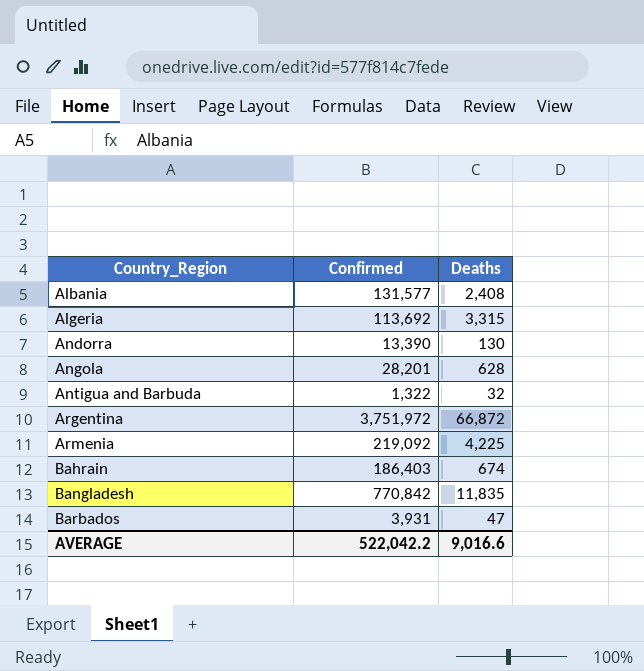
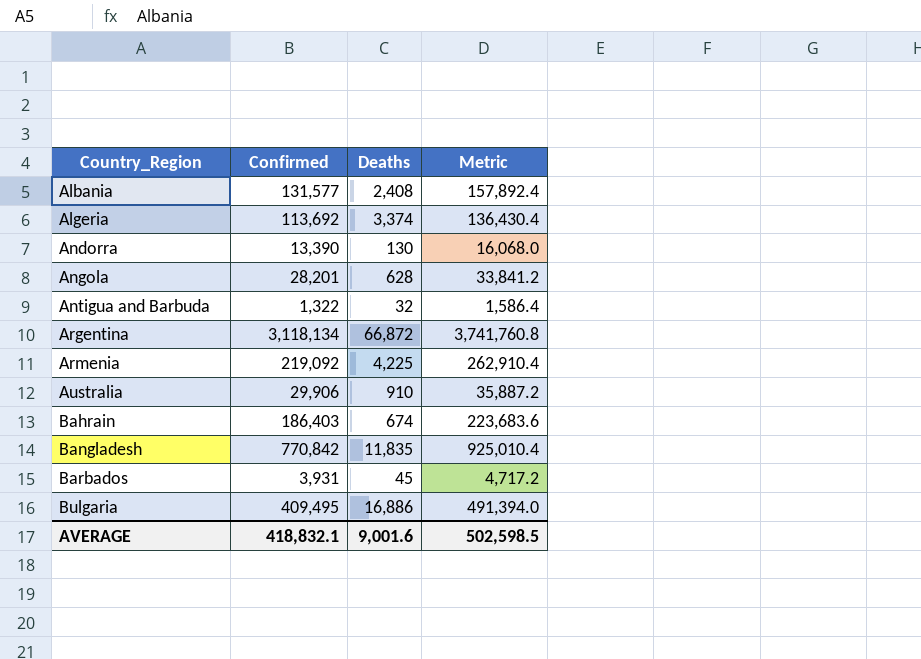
column Metric | formula: none -> [Confirmed] * 1.2
Algeria | Deaths: 3,315 -> 3,374
Argentina | Confirmed: 3,751,972 -> 3,118,134
row Australia: none -> 29,906 | 910 | 35,887.2
Barbados | Deaths: 47 -> 45
row Bulgaria: none -> 409,495 | 16,886 | 491,394.0
AVERAGE | Confirmed: 522,042.2 -> 418,832.1
AVERAGE | Deaths: 9,016.6 -> 9,001.6

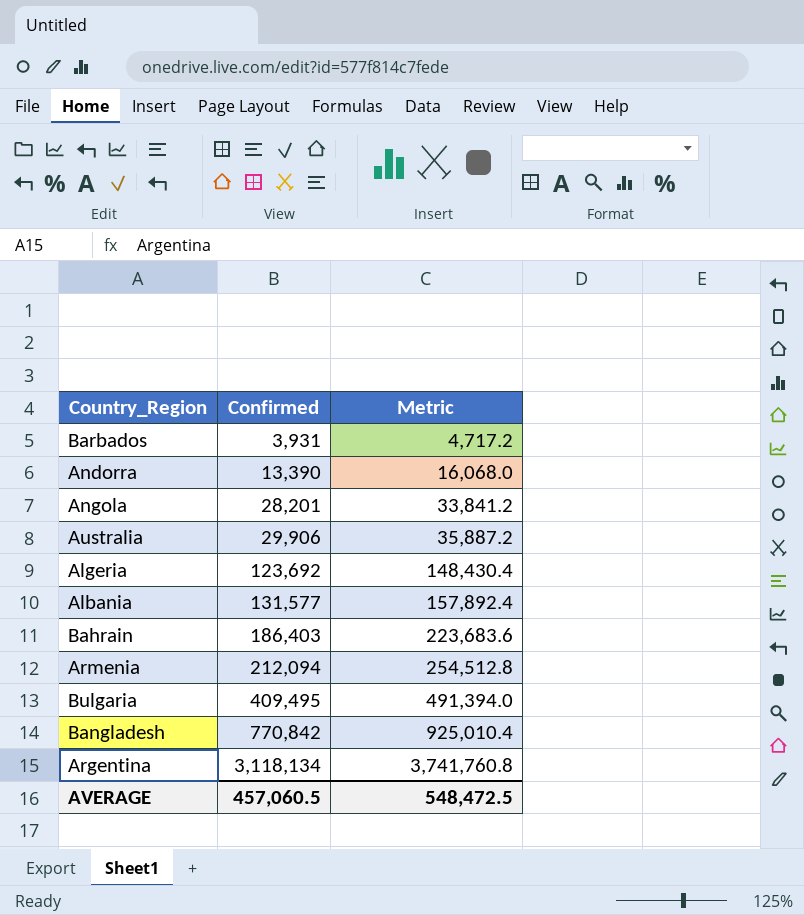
row order: Country_Region ascending -> Confirmed ascending
column Deaths | position: 3 -> none
row Antigua and Barbuda: 1,322 | 32 | 1,586.4 -> none
Algeria | Confirmed: 113,692 -> 123,692
Algeria | Metric: 136,430.4 -> 148,430.4
Armenia | Confirmed: 219,092 -> 212,094
Armenia | Metric: 262,910.4 -> 254,512.8
AVERAGE | Confirmed: 418,832.1 -> 457,060.5
AVERAGE | Metric: 502,598.5 -> 548,472.5

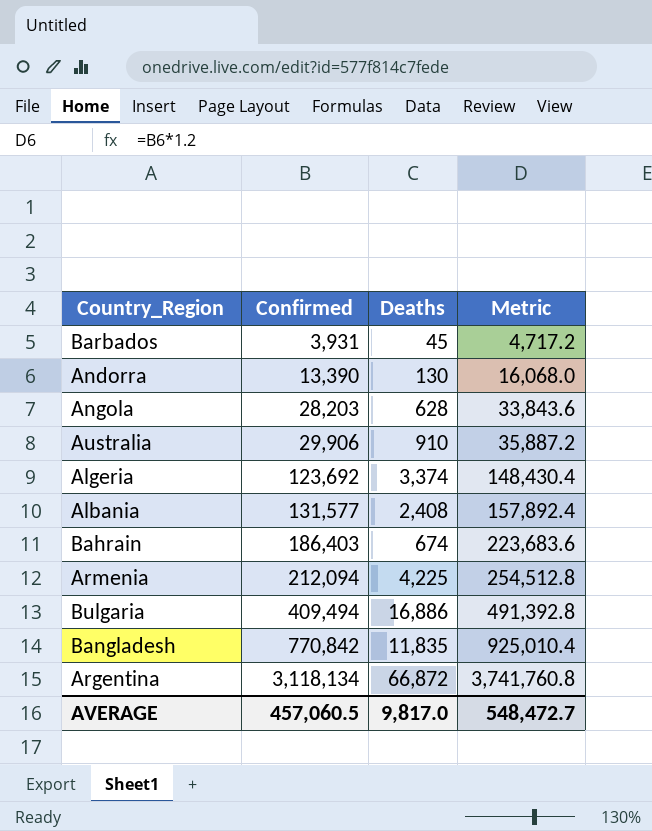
column Deaths | position: none -> 3
Angola | Confirmed: 28,201 -> 28,203
Angola | Metric: 33,841.2 -> 33,843.6
Bulgaria | Confirmed: 409,495 -> 409,494
Bulgaria | Metric: 491,394.0 -> 491,392.8
AVERAGE | Metric: 548,472.5 -> 548,472.7

